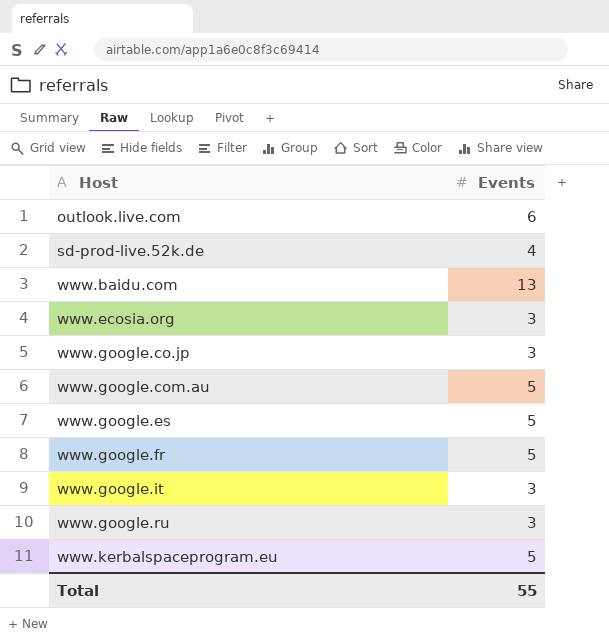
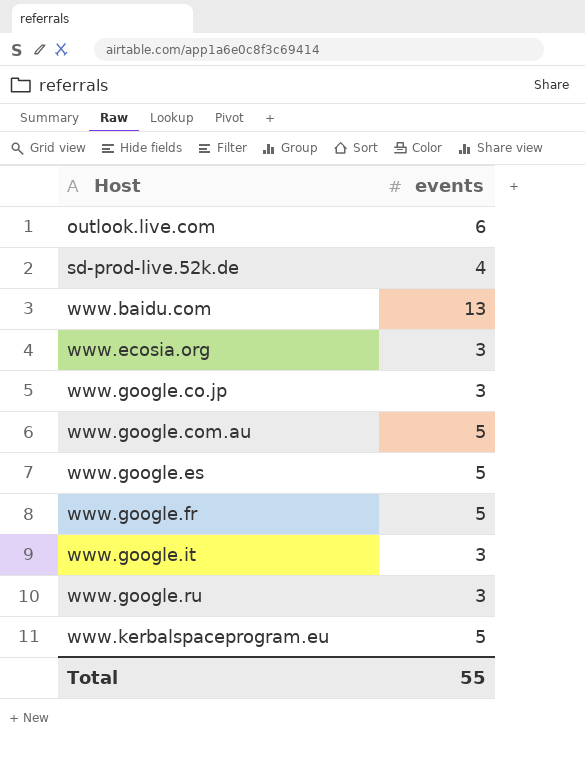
column name: Events -> events

